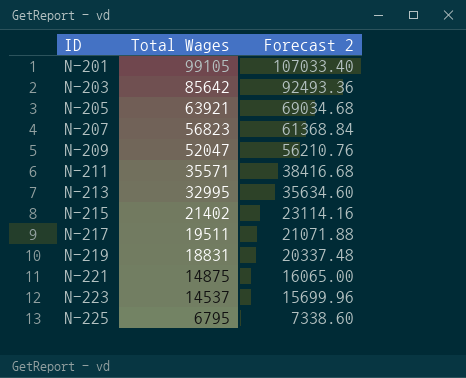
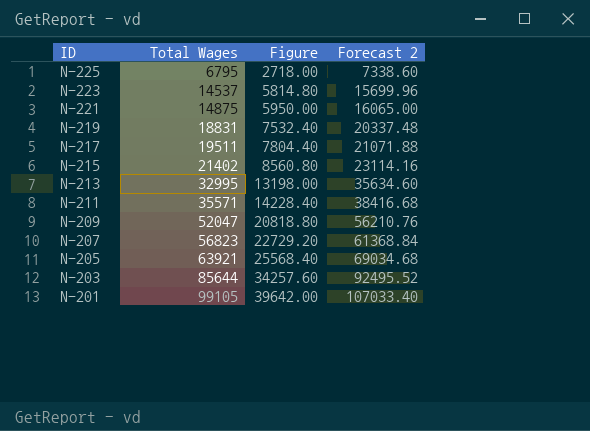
row order: ID ascending -> ID descending
column Figure | formula: none -> [Total Wages] * 0.4
N-203 | Total Wages: 85642 -> 85644
N-203 | Forecast 2: 92493.36 -> 92495.52

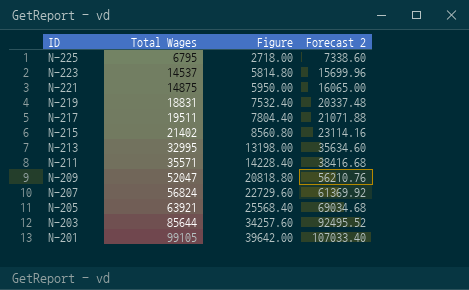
N-207 | Total Wages: 56823 -> 56824
N-207 | Figure: 22729.20 -> 22729.60
N-207 | Forecast 2: 61368.84 -> 61369.92

